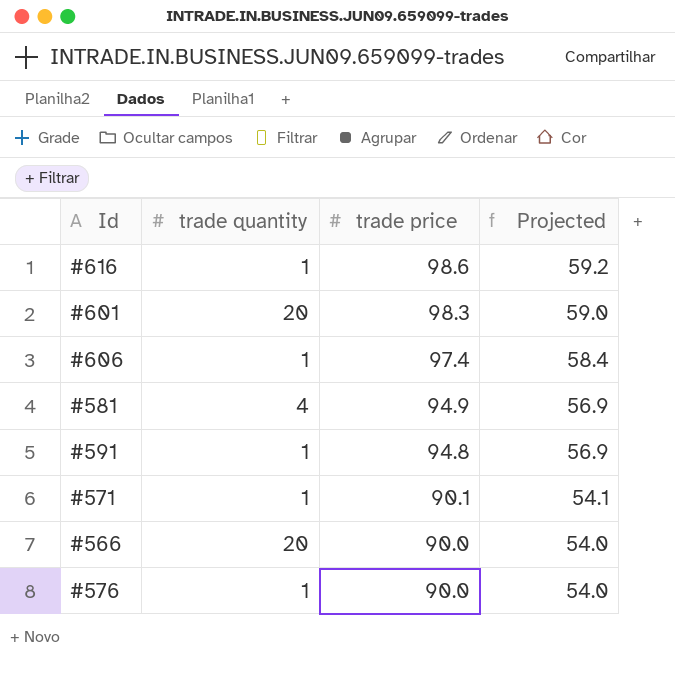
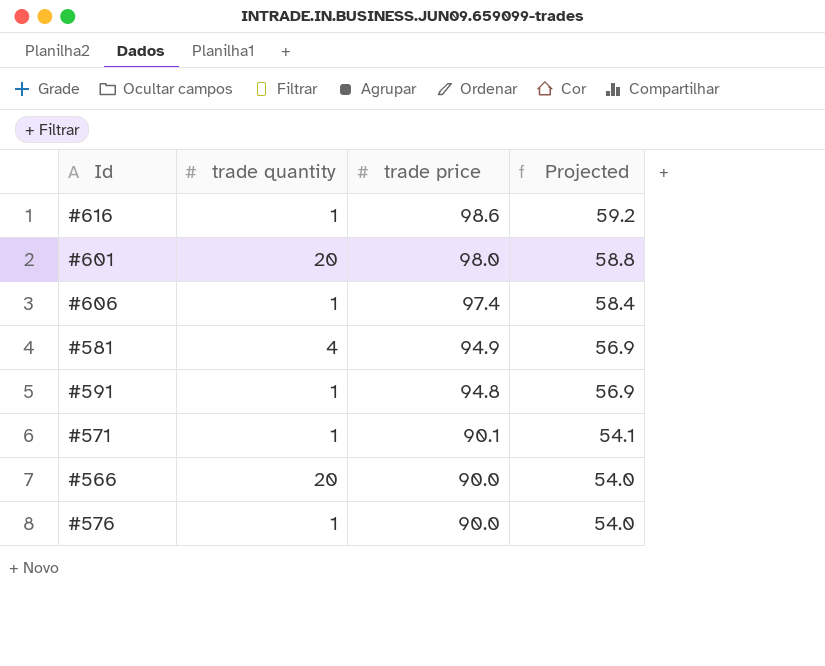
#601 | trade price: 98.3 -> 98.0
#601 | Projected: 59.0 -> 58.8

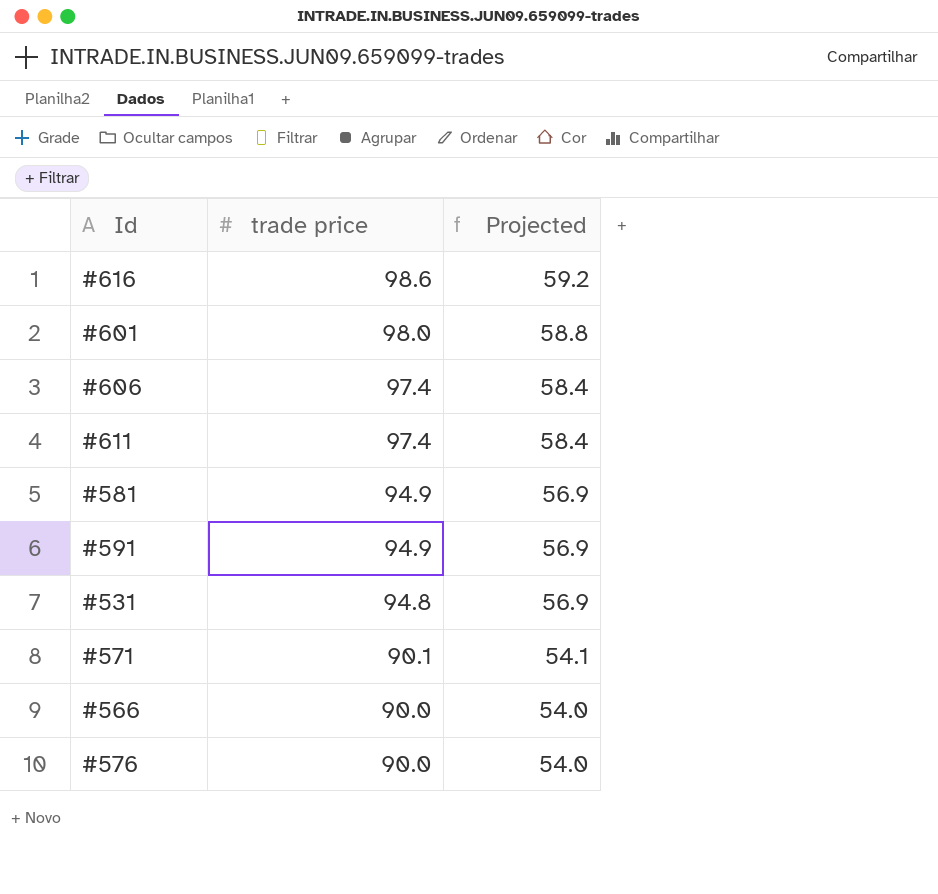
column trade quantity | position: 2 -> none
row #611: none -> 97.4 | 58.4
#591 | trade price: 94.8 -> 94.9
row #531: none -> 94.8 | 56.9

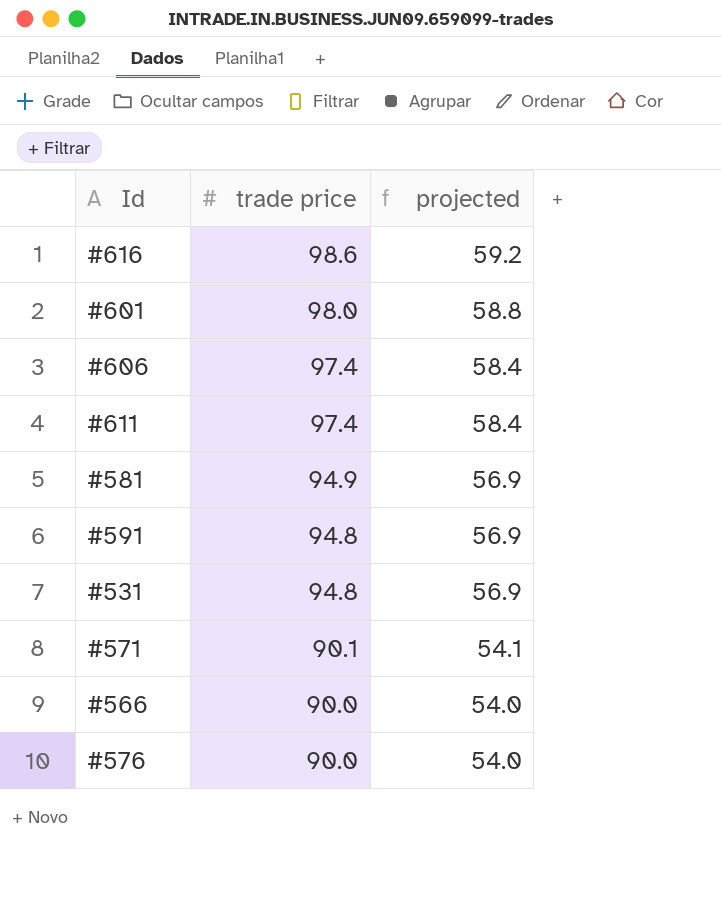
column name: Projected -> projected
#591 | trade price: 94.9 -> 94.8

